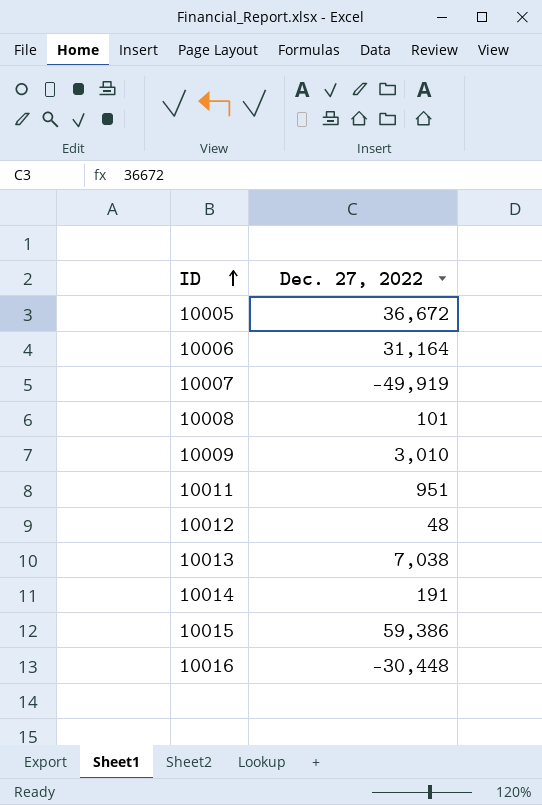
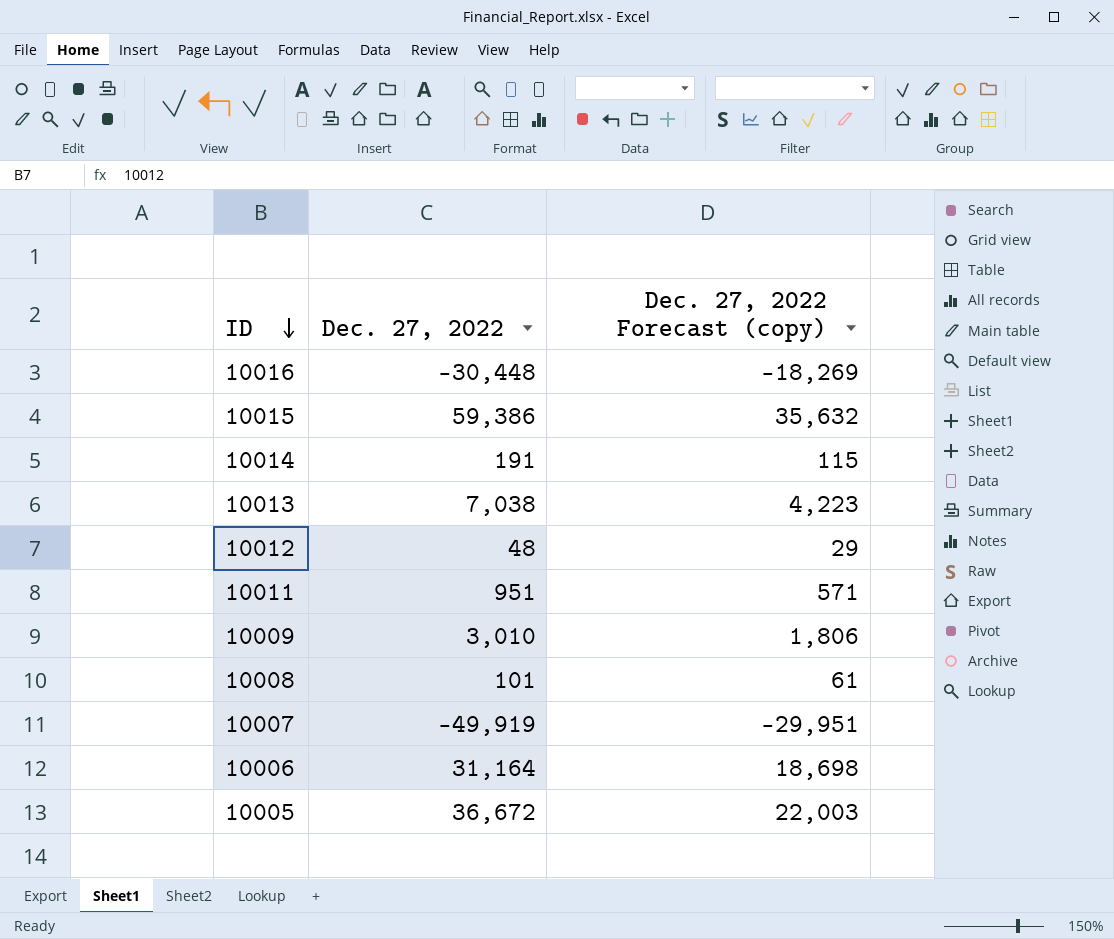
row order: ID ascending -> ID descending
column Dec. 27, 2022 Forecast (copy) | formula: none -> [Dec. 27, 2022] * 0.6

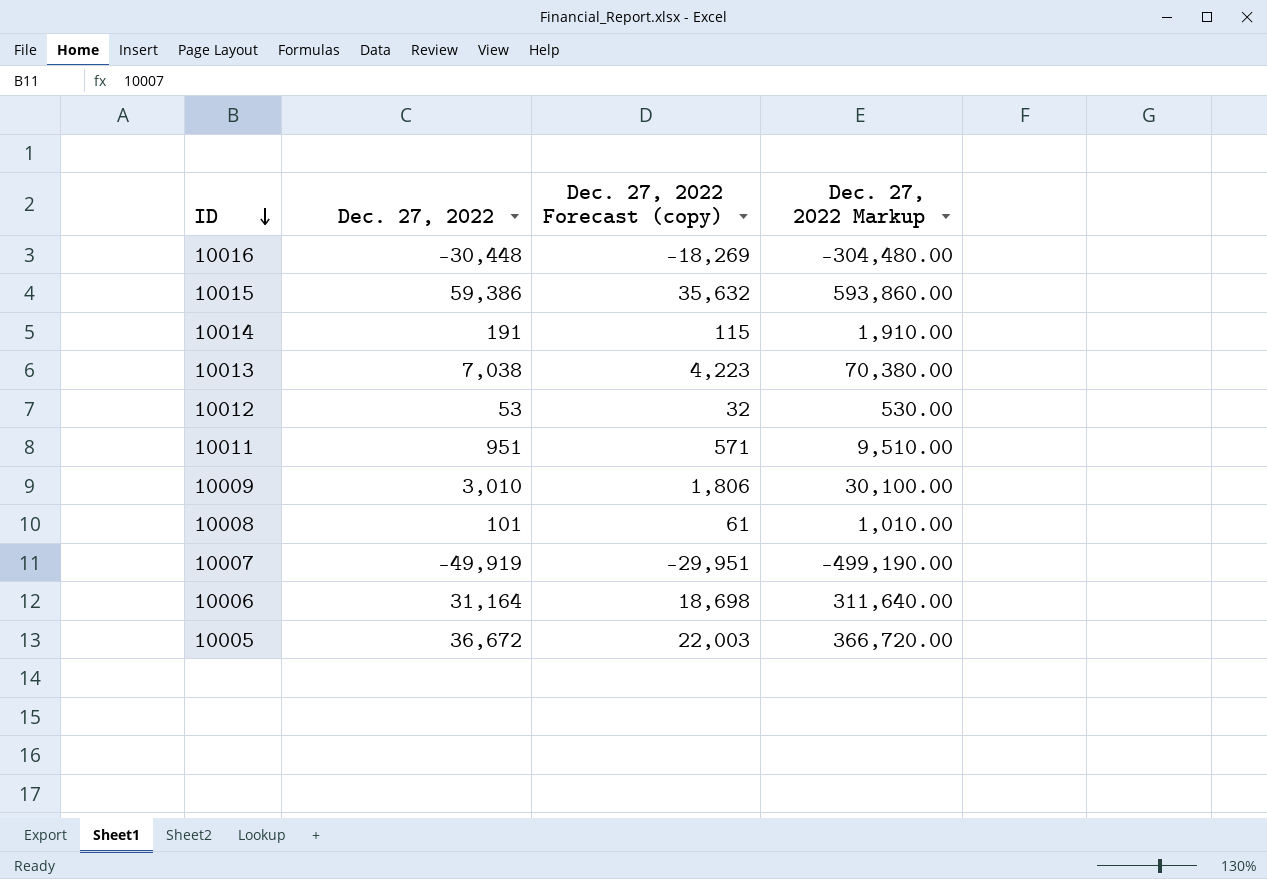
column Dec. 27, 2022 Markup | formula: none -> [Dec. 27, 2022] * 10
10012 | Dec. 27, 2022: 48 -> 53
10012 | Dec. 27, 2022 Forecast (copy): 29 -> 32

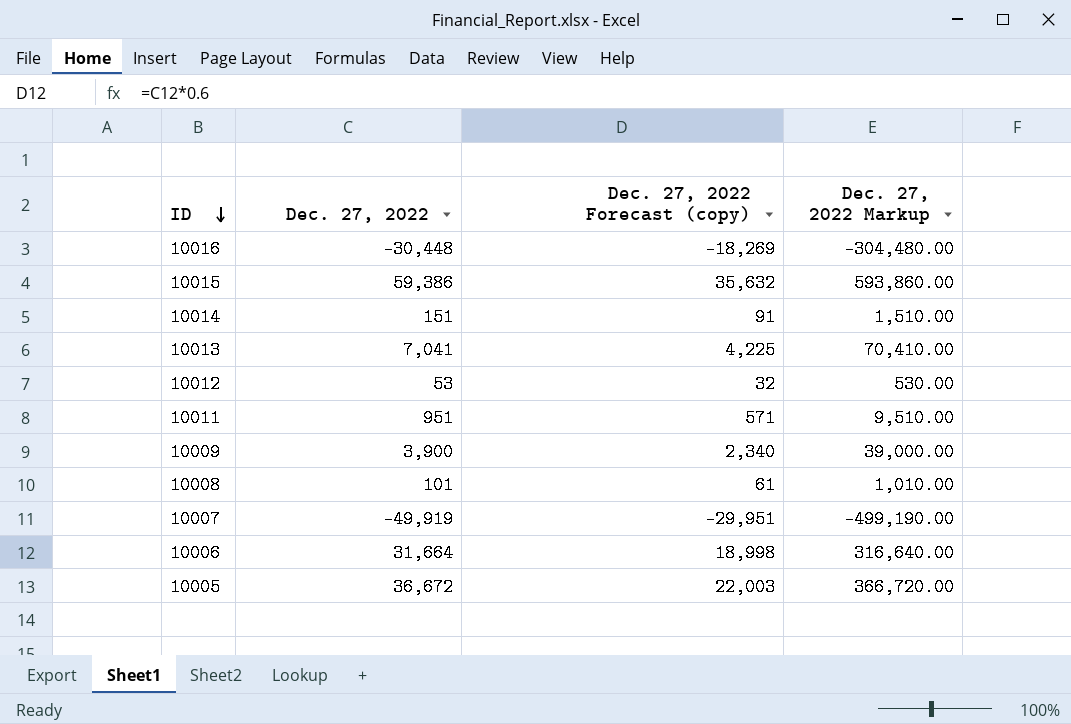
10014 | Dec. 27, 2022: 191 -> 151
10014 | Dec. 27, 2022 Forecast (copy): 115 -> 91
10014 | Dec. 27, 2022 Markup: 1,910.00 -> 1,510.00
10013 | Dec. 27, 2022: 7,038 -> 7,041
10013 | Dec. 27, 2022 Forecast (copy): 4,223 -> 4,225
10013 | Dec. 27, 2022 Markup: 70,380.00 -> 70,410.00
10009 | Dec. 27, 2022: 3,010 -> 3,900
10009 | Dec. 27, 2022 Forecast (copy): 1,806 -> 2,340
10009 | Dec. 27, 2022 Markup: 30,100.00 -> 39,000.00
10006 | Dec. 27, 2022: 31,164 -> 31,664
10006 | Dec. 27, 2022 Forecast (copy): 18,698 -> 18,998
10006 | Dec. 27, 2022 Markup: 311,640.00 -> 316,640.00

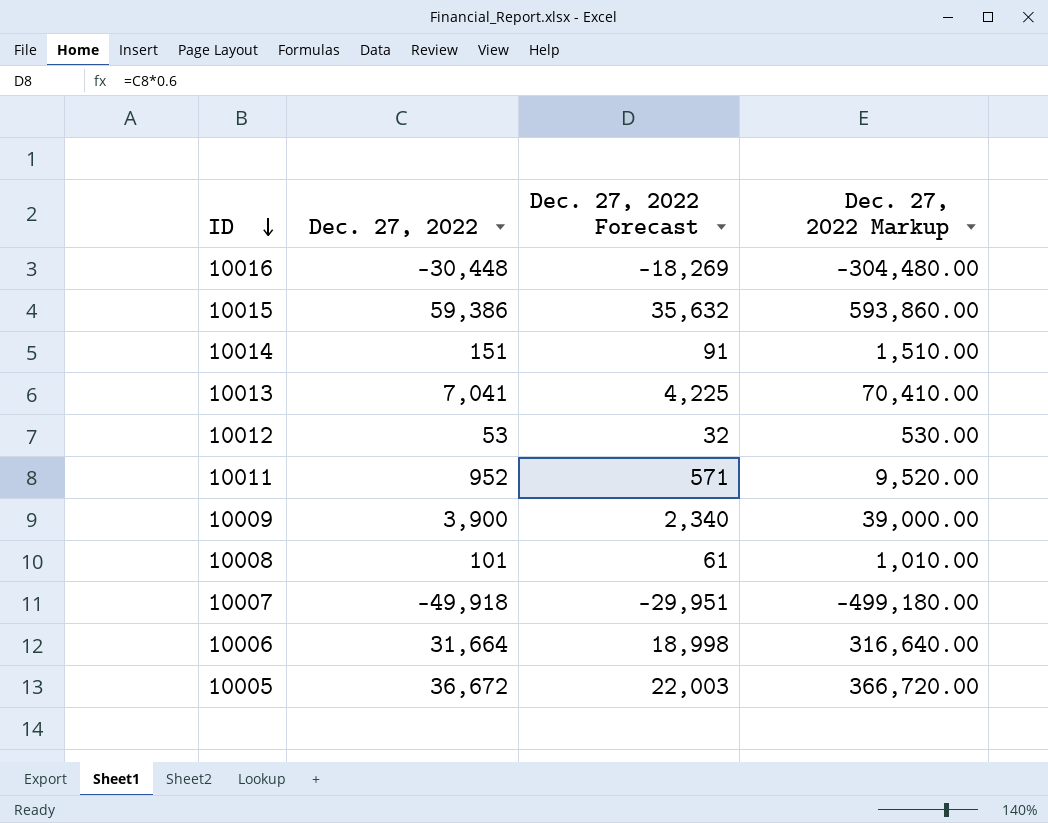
column name: Dec. 27, 2022 Forecast (copy) -> Dec. 27, 2022 Forecast
10011 | Dec. 27, 2022: 951 -> 952
10011 | Dec. 27, 2022 Markup: 9,510.00 -> 9,520.00
10007 | Dec. 27, 2022: -49,919 -> -49,918
10007 | Dec. 27, 2022 Markup: -499,190.00 -> -499,180.00

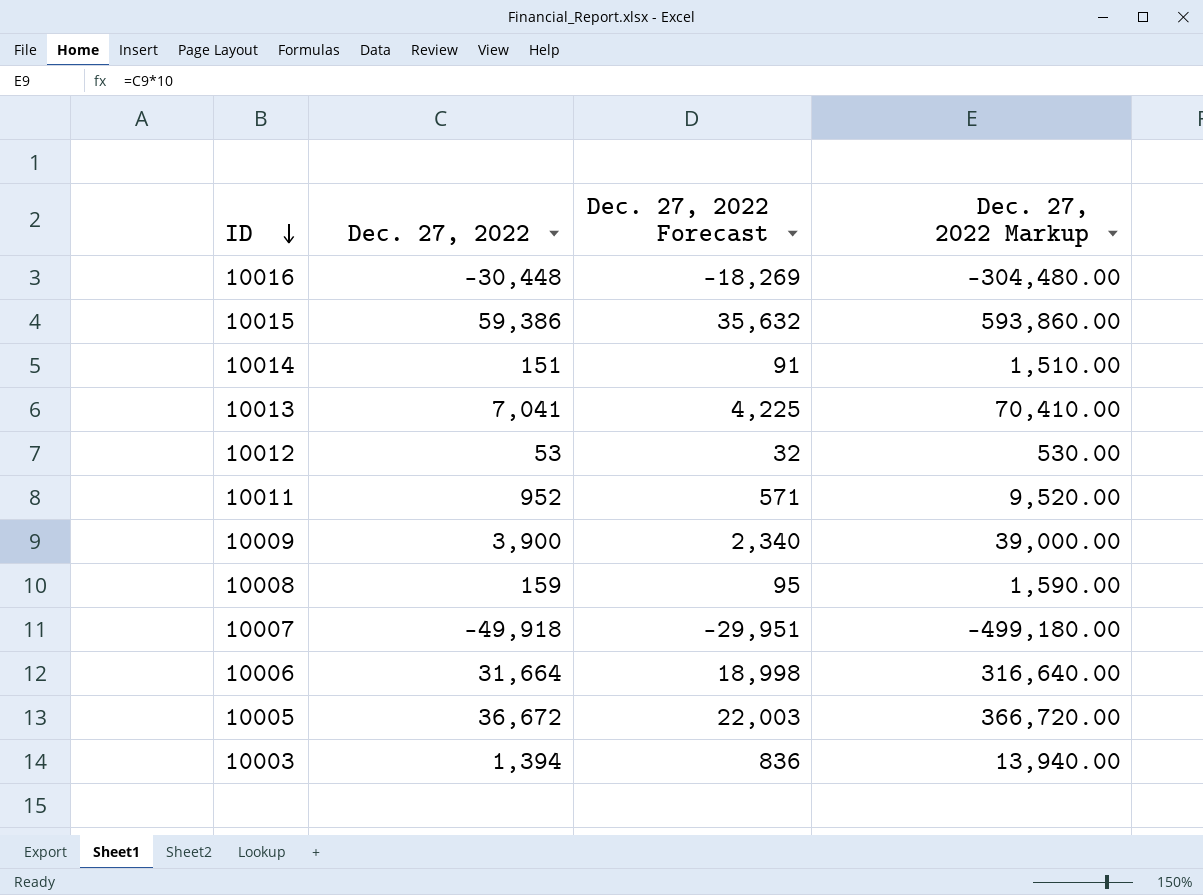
10008 | Dec. 27, 2022: 101 -> 159
10008 | Dec. 27, 2022 Forecast: 61 -> 95
10008 | Dec. 27, 2022 Markup: 1,010.00 -> 1,590.00
row 10003: none -> 1,394 | 836 | 13,940.00

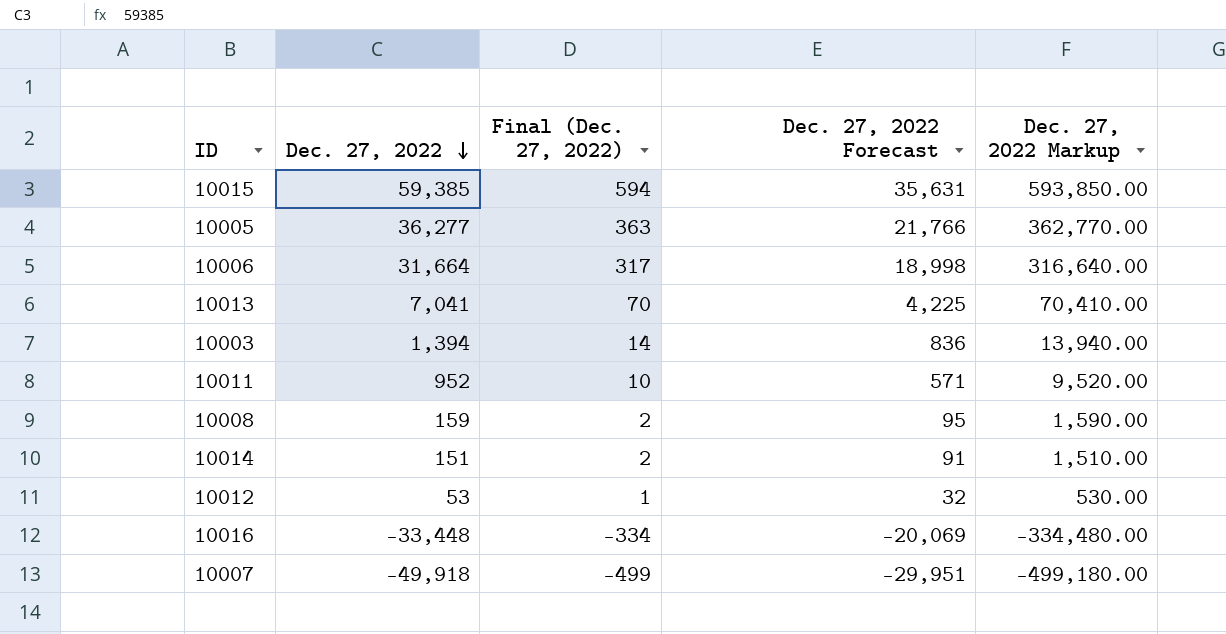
row order: ID descending -> Dec. 27, 2022 descending
column Final (Dec. 27, 2022) | formula: none -> [Dec. 27, 2022] * 0.01
row 10009: 3,900 | 2,340 | 39,000.00 -> none
10015 | Dec. 27, 2022: 59,386 -> 59,385
10015 | Dec. 27, 2022 Forecast: 35,632 -> 35,631
10015 | Dec. 27, 2022 Markup: 593,860.00 -> 593,850.00
10005 | Dec. 27, 2022: 36,672 -> 36,277
10005 | Dec. 27, 2022 Forecast: 22,003 -> 21,766
10005 | Dec. 27, 2022 Markup: 366,720.00 -> 362,770.00
10016 | Dec. 27, 2022: -30,448 -> -33,448
10016 | Dec. 27, 2022 Forecast: -18,269 -> -20,069
10016 | Dec. 27, 2022 Markup: -304,480.00 -> -334,480.00

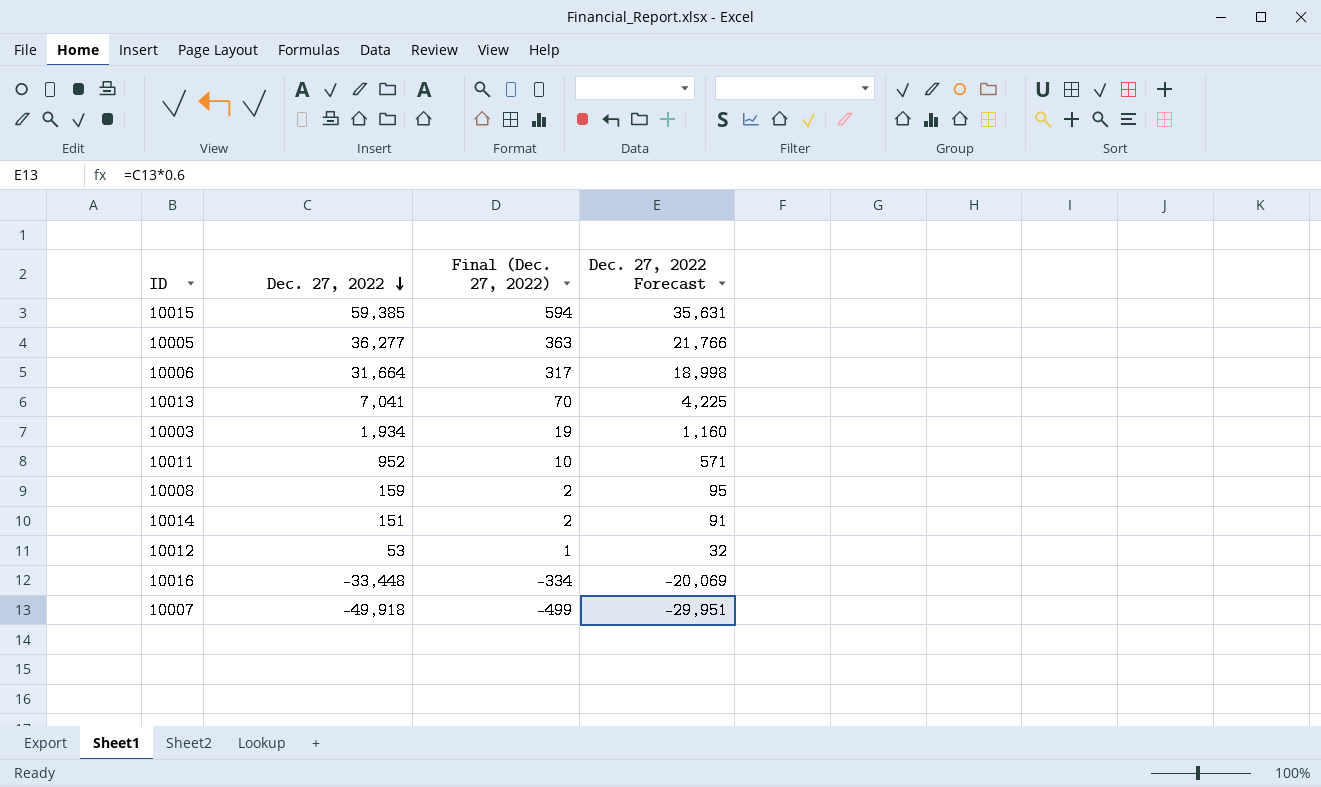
column Dec. 27, 2022 Markup | formula: [Dec. 27, 2022] * 10 -> none
10003 | Dec. 27, 2022: 1,394 -> 1,934
10003 | Final (Dec. 27, 2022): 14 -> 19
10003 | Dec. 27, 2022 Forecast: 836 -> 1,160

